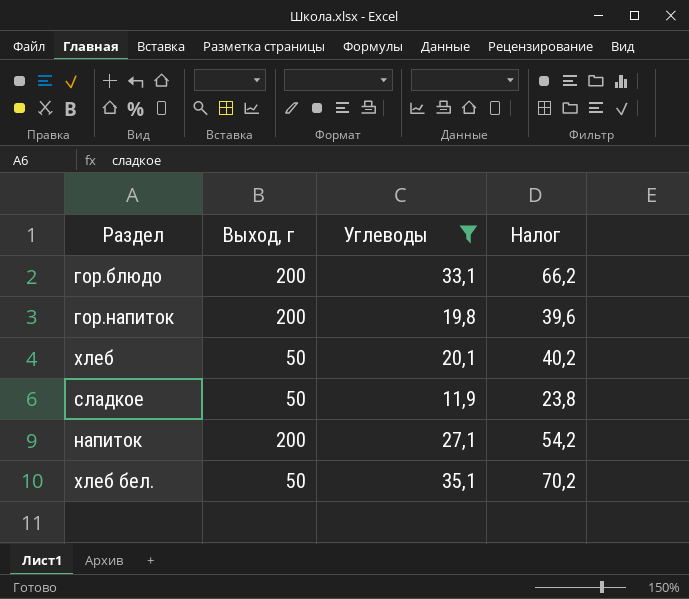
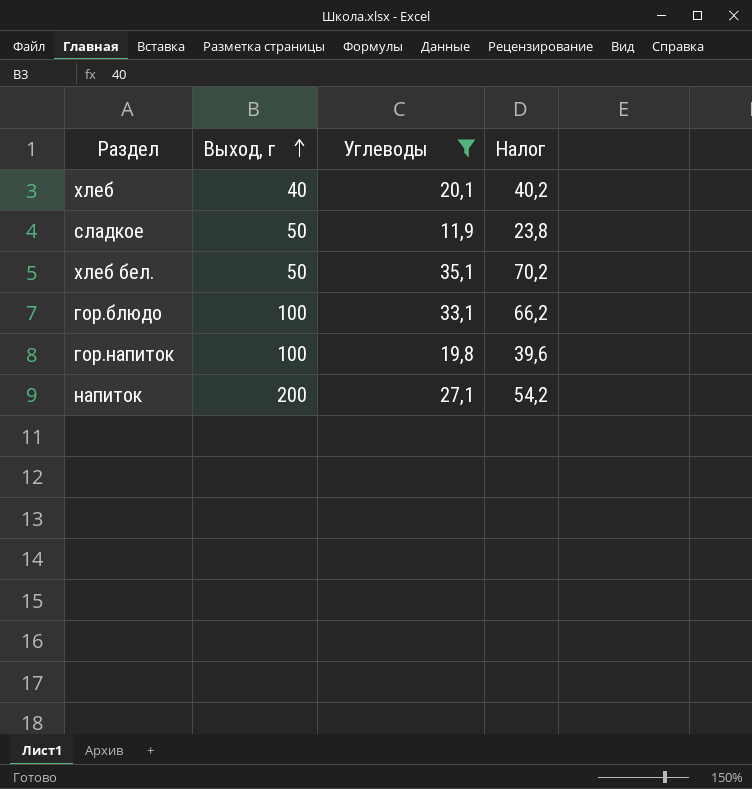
row order: none -> Выход, г ascending
хлеб | Выход, г: 50 -> 40
гор.блюдо | Выход, г: 200 -> 100
гор.напиток | Выход, г: 200 -> 100

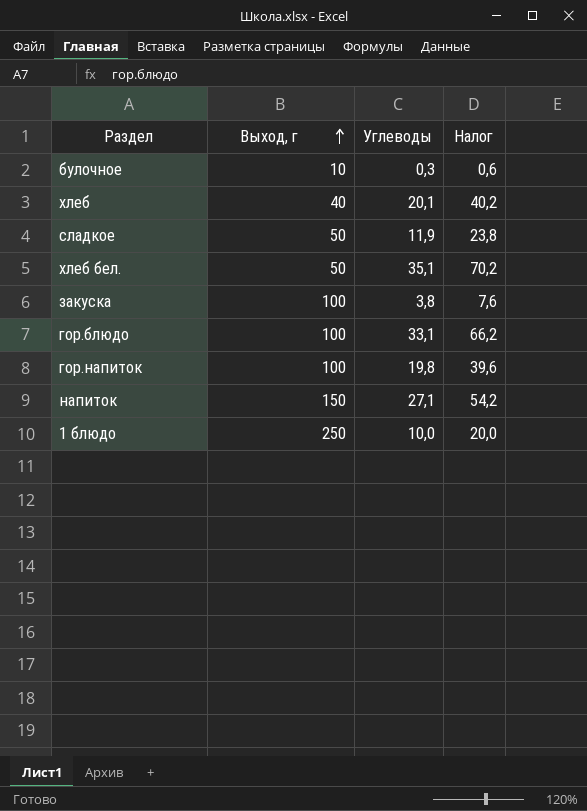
filter: Углеводы >= 11,9 -> none
напиток | Выход, г: 200 -> 150

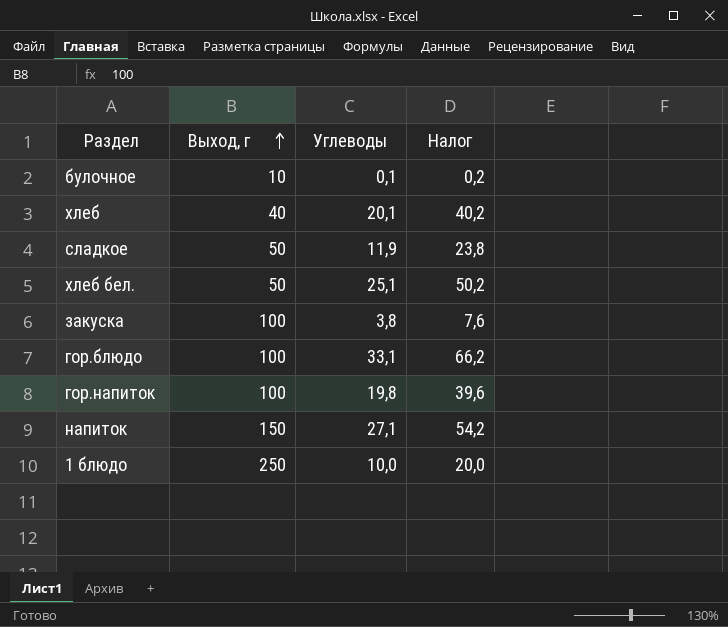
булочное | Углеводы: 0,3 -> 0,1
булочное | Налог: 0,6 -> 0,2
хлеб бел. | Углеводы: 35,1 -> 25,1
хлеб бел. | Налог: 70,2 -> 50,2

